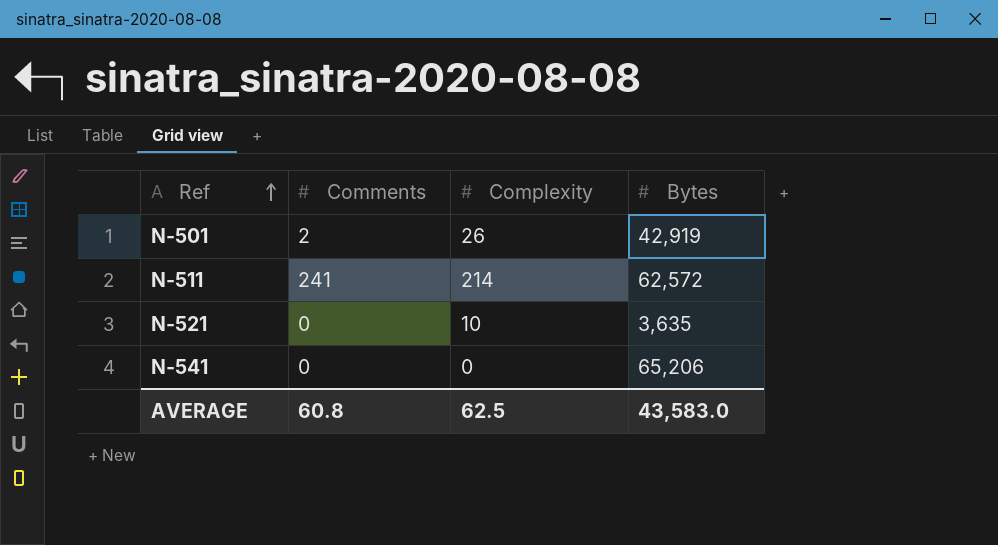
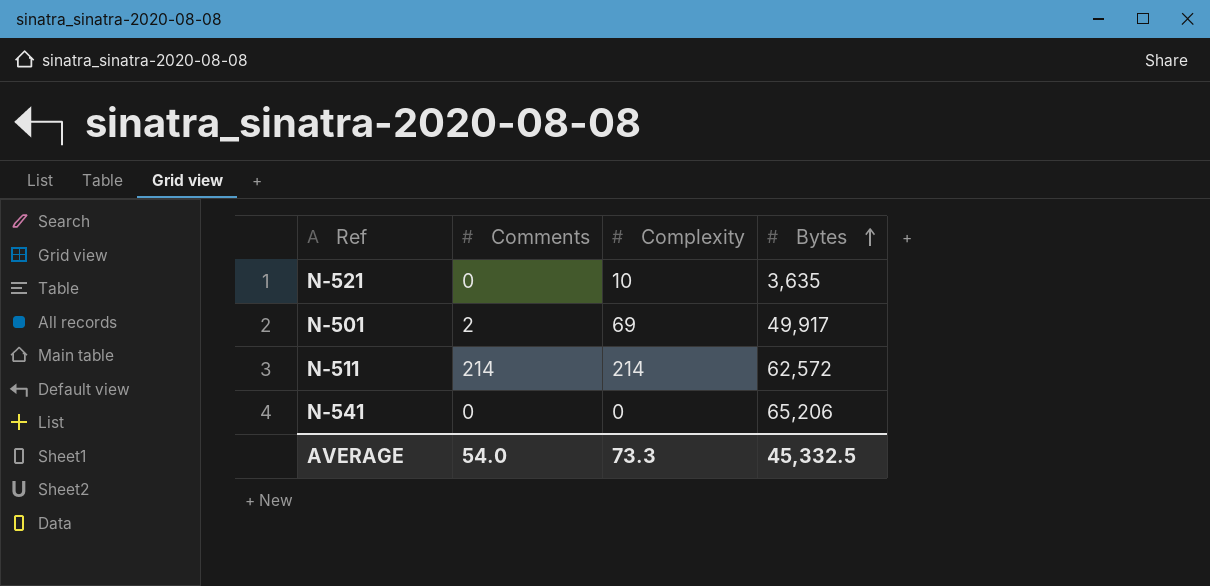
row order: Ref ascending -> Bytes ascending
N-501 | Complexity: 26 -> 69
N-501 | Bytes: 42,919 -> 49,917
N-511 | Comments: 241 -> 214
AVERAGE | Comments: 60.8 -> 54.0
AVERAGE | Complexity: 62.5 -> 73.3
AVERAGE | Bytes: 43,583.0 -> 45,332.5

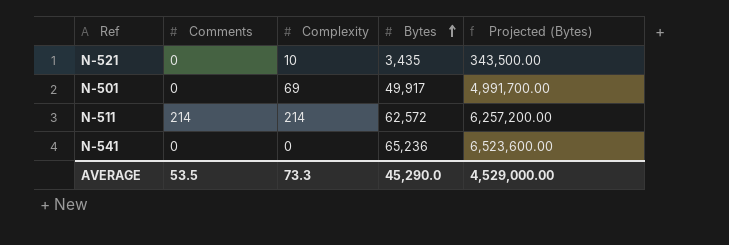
column Projected (Bytes) | formula: none -> [Bytes] * 100
N-521 | Bytes: 3,635 -> 3,435
N-501 | Comments: 2 -> 0
N-541 | Bytes: 65,206 -> 65,236
AVERAGE | Comments: 54.0 -> 53.5
AVERAGE | Bytes: 45,332.5 -> 45,290.0

